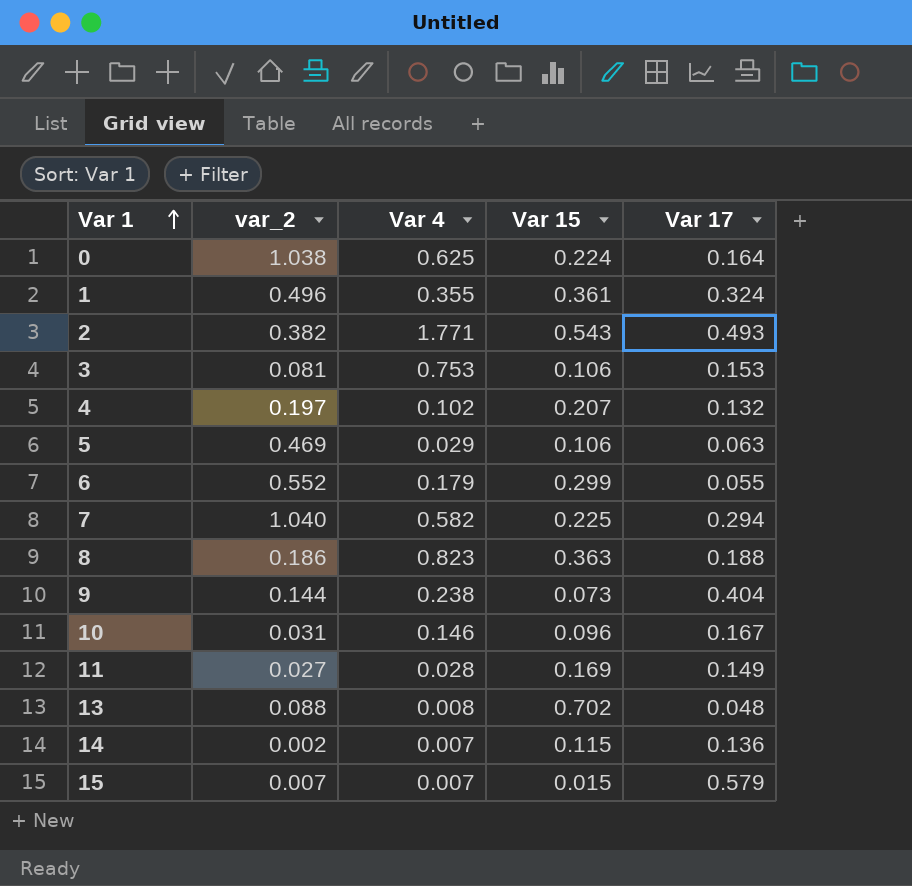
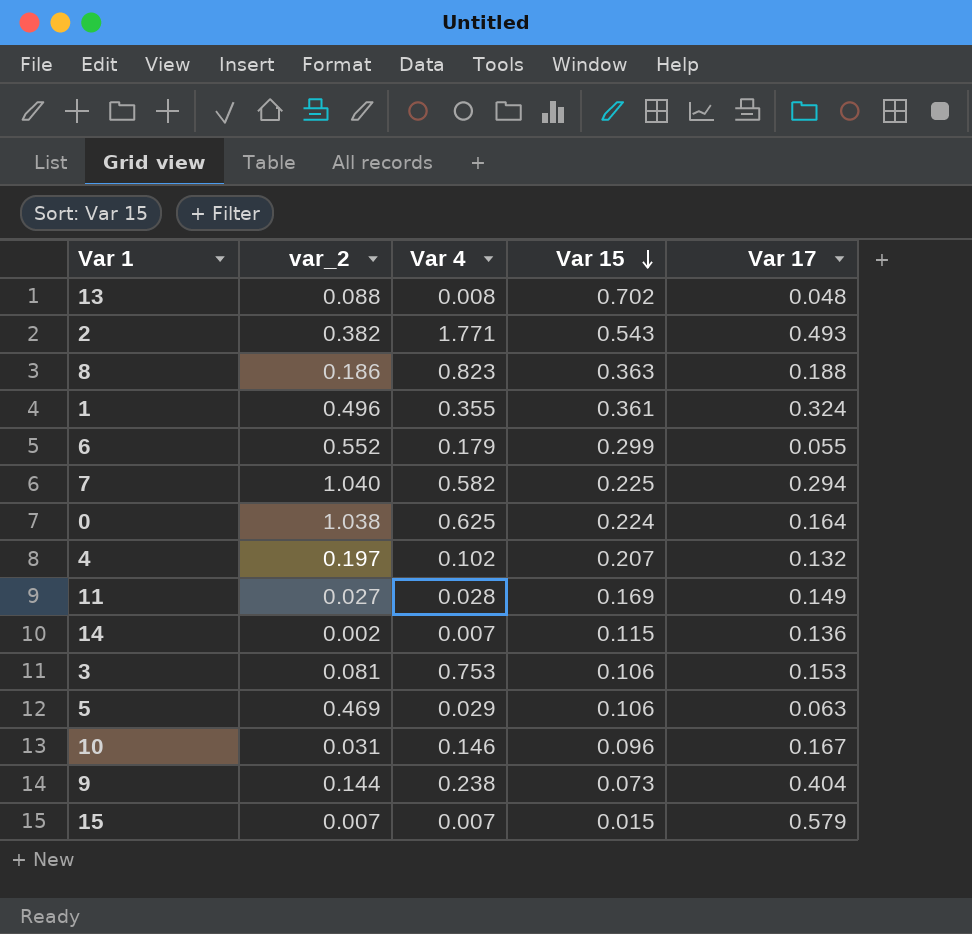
row order: Var 1 ascending -> Var 15 descending

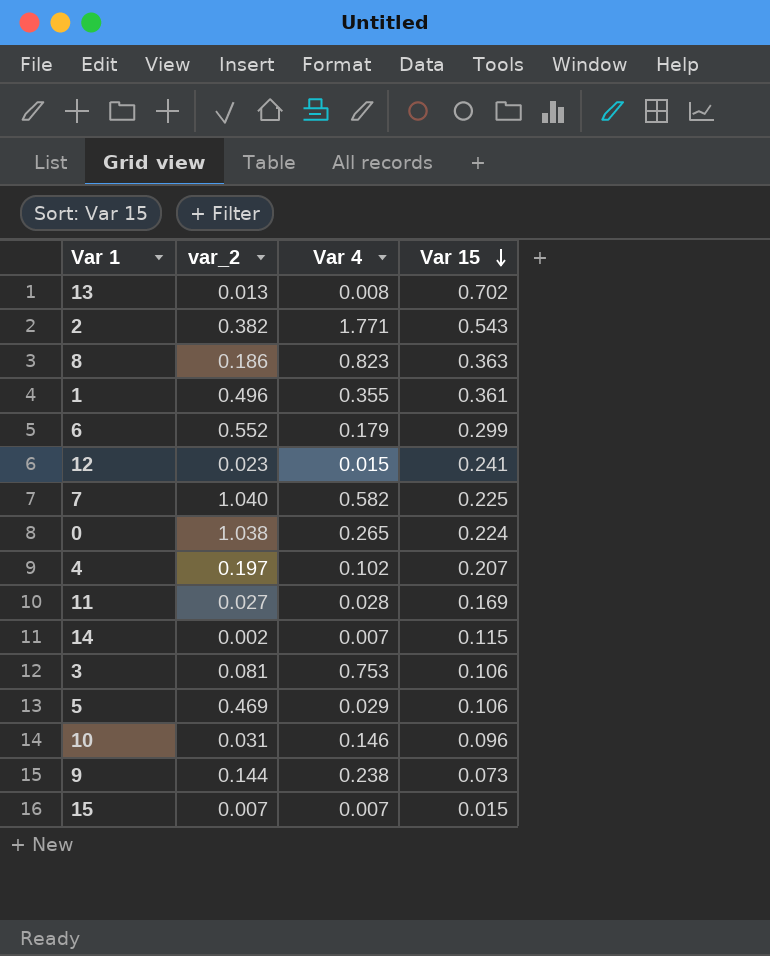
column Var 17 | position: 5 -> none
13 | var_2: 0.088 -> 0.013
row 12: none -> 0.023 | 0.015 | 0.241
0 | Var 4: 0.625 -> 0.265

